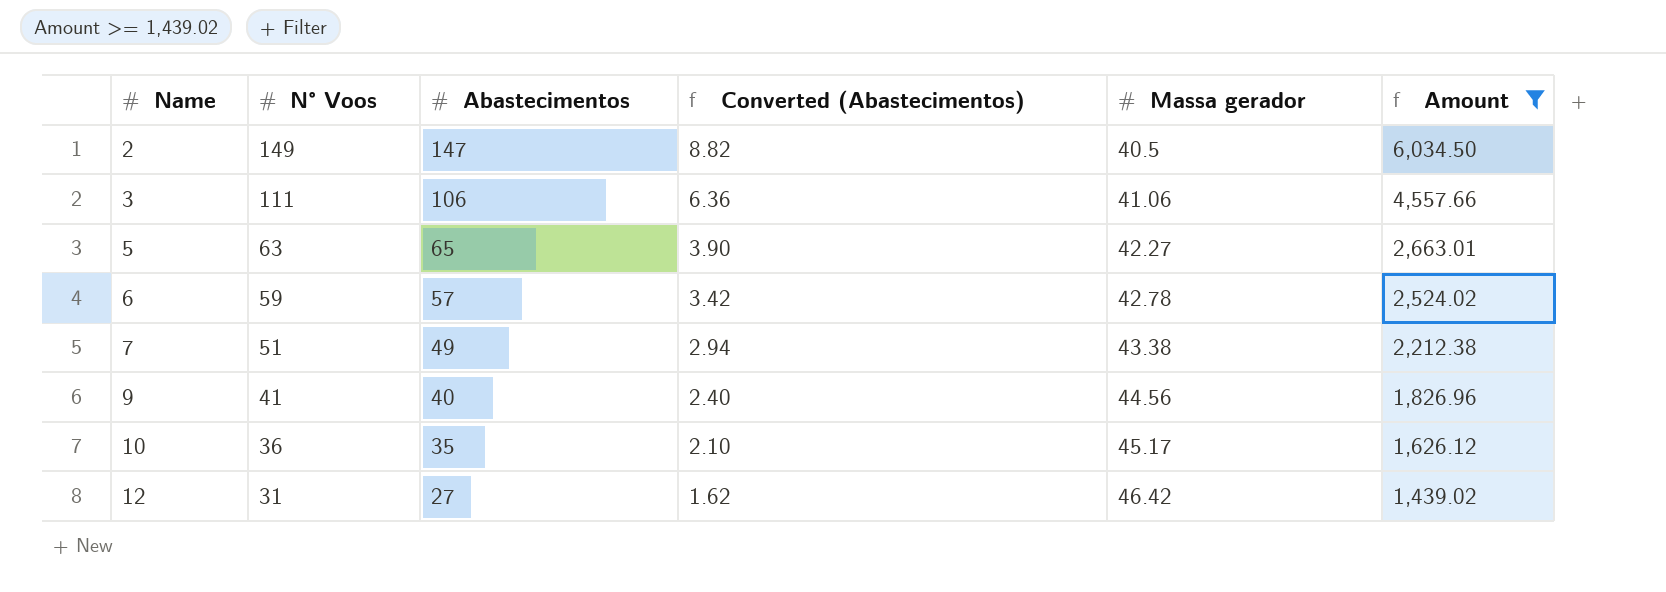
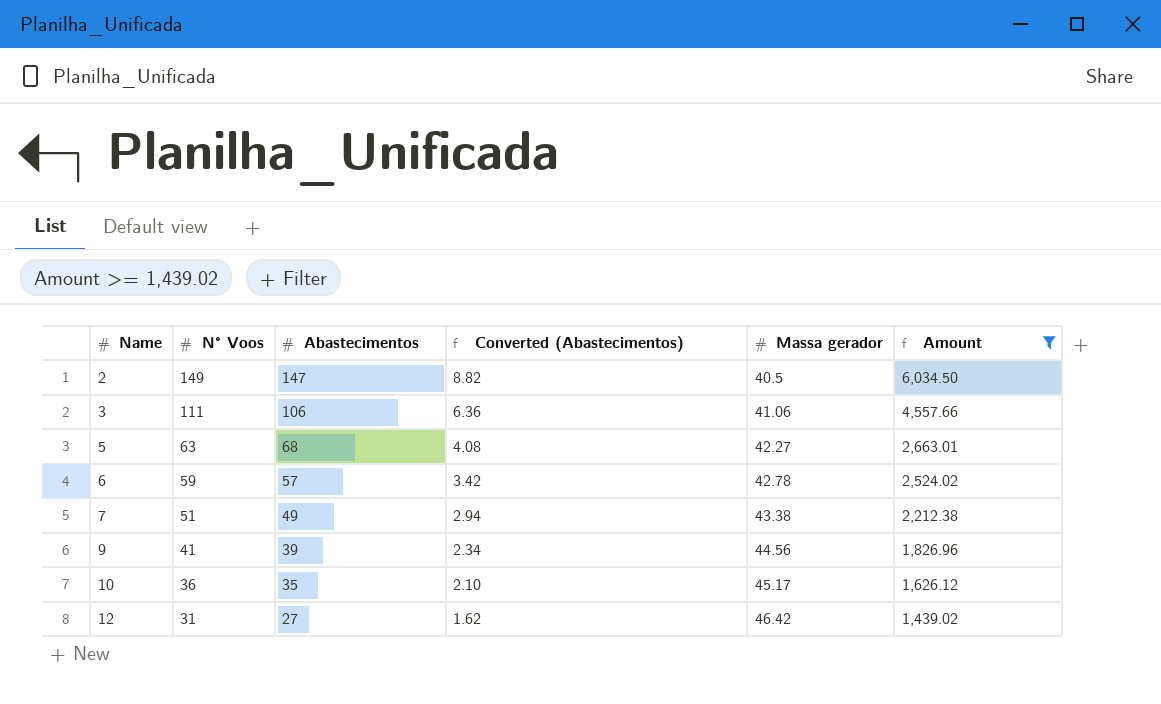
5 | Abastecimentos: 65 -> 68
5 | Converted (Abastecimentos): 3.90 -> 4.08
9 | Abastecimentos: 40 -> 39
9 | Converted (Abastecimentos): 2.40 -> 2.34

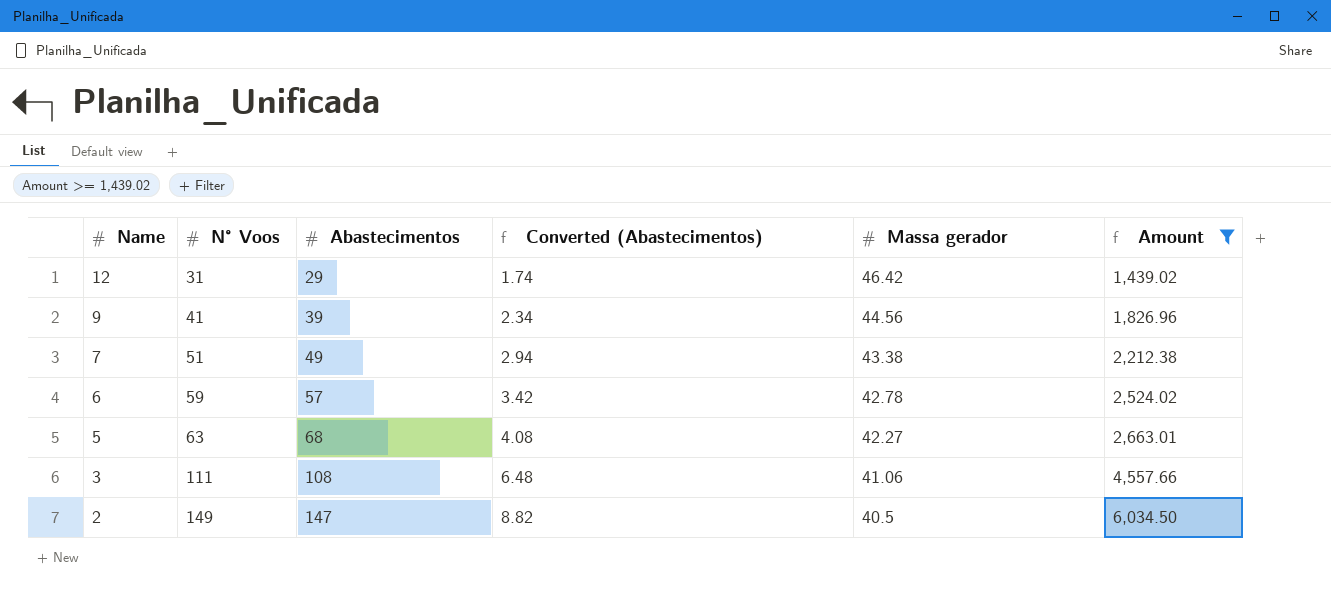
row order: Name ascending -> Name descending
row 10: 36 | 35 | 2.10 | 45.17 | 1,626.12 -> none
12 | Abastecimentos: 27 -> 29
12 | Converted (Abastecimentos): 1.62 -> 1.74
3 | Abastecimentos: 106 -> 108
3 | Converted (Abastecimentos): 6.36 -> 6.48

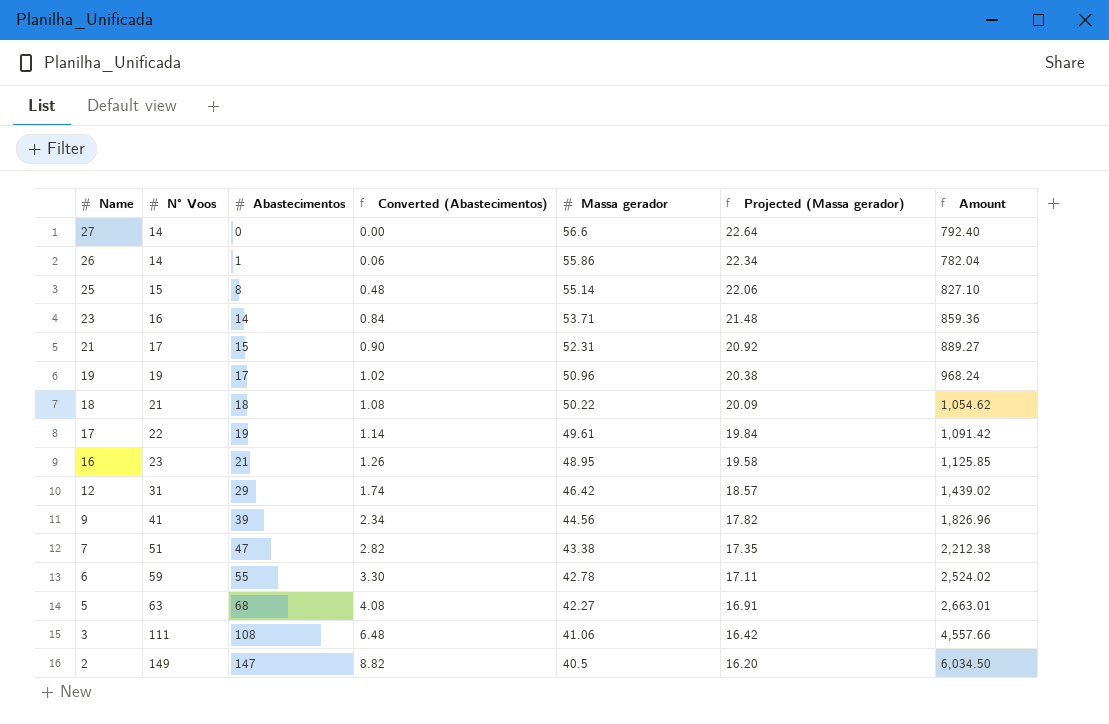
filter: Amount >= 1,439.02 -> none
column Projected (Massa gerador) | formula: none -> [Massa gerador] * 0.4
7 | Abastecimentos: 49 -> 47
7 | Converted (Abastecimentos): 2.94 -> 2.82
6 | Abastecimentos: 57 -> 55
6 | Converted (Abastecimentos): 3.42 -> 3.30

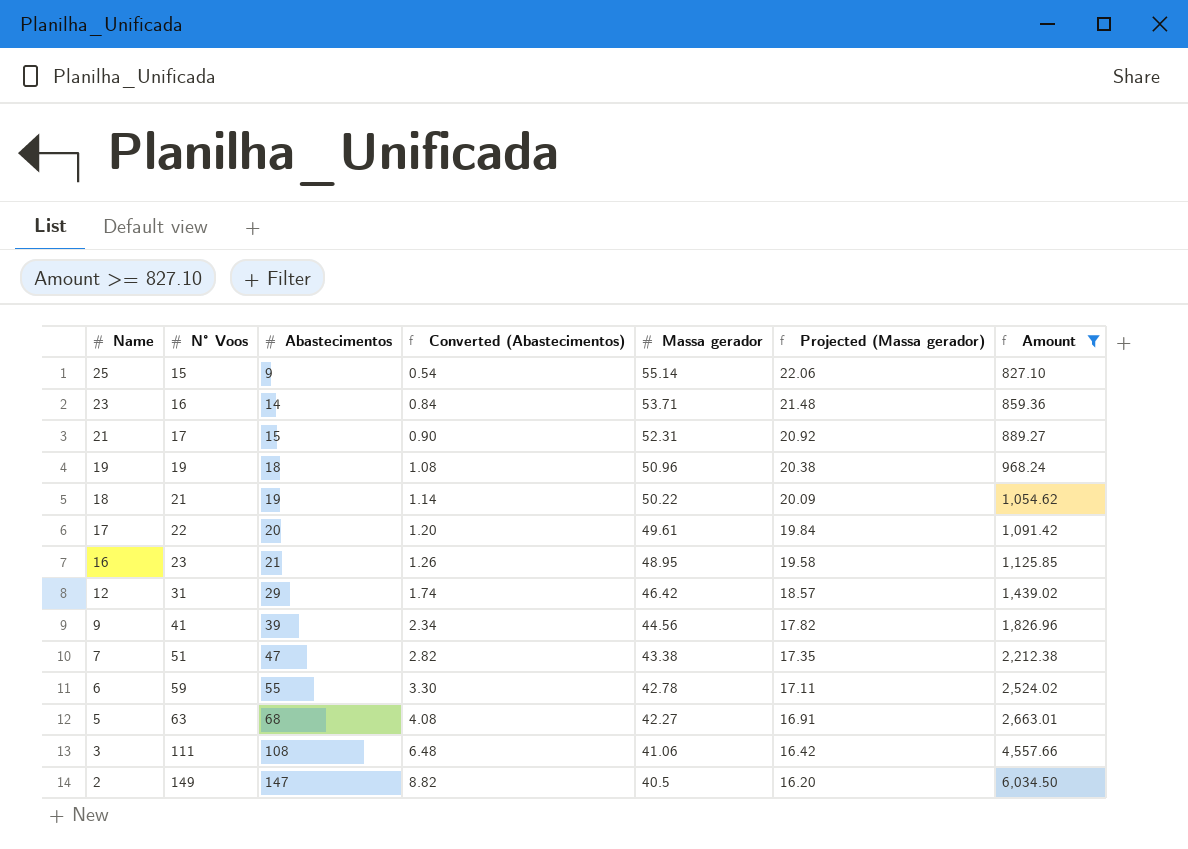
filter: none -> Amount >= 827.10
25 | Abastecimentos: 8 -> 9
25 | Converted (Abastecimentos): 0.48 -> 0.54
19 | Abastecimentos: 17 -> 18
19 | Converted (Abastecimentos): 1.02 -> 1.08
18 | Abastecimentos: 18 -> 19
18 | Converted (Abastecimentos): 1.08 -> 1.14
17 | Abastecimentos: 19 -> 20
17 | Converted (Abastecimentos): 1.14 -> 1.20

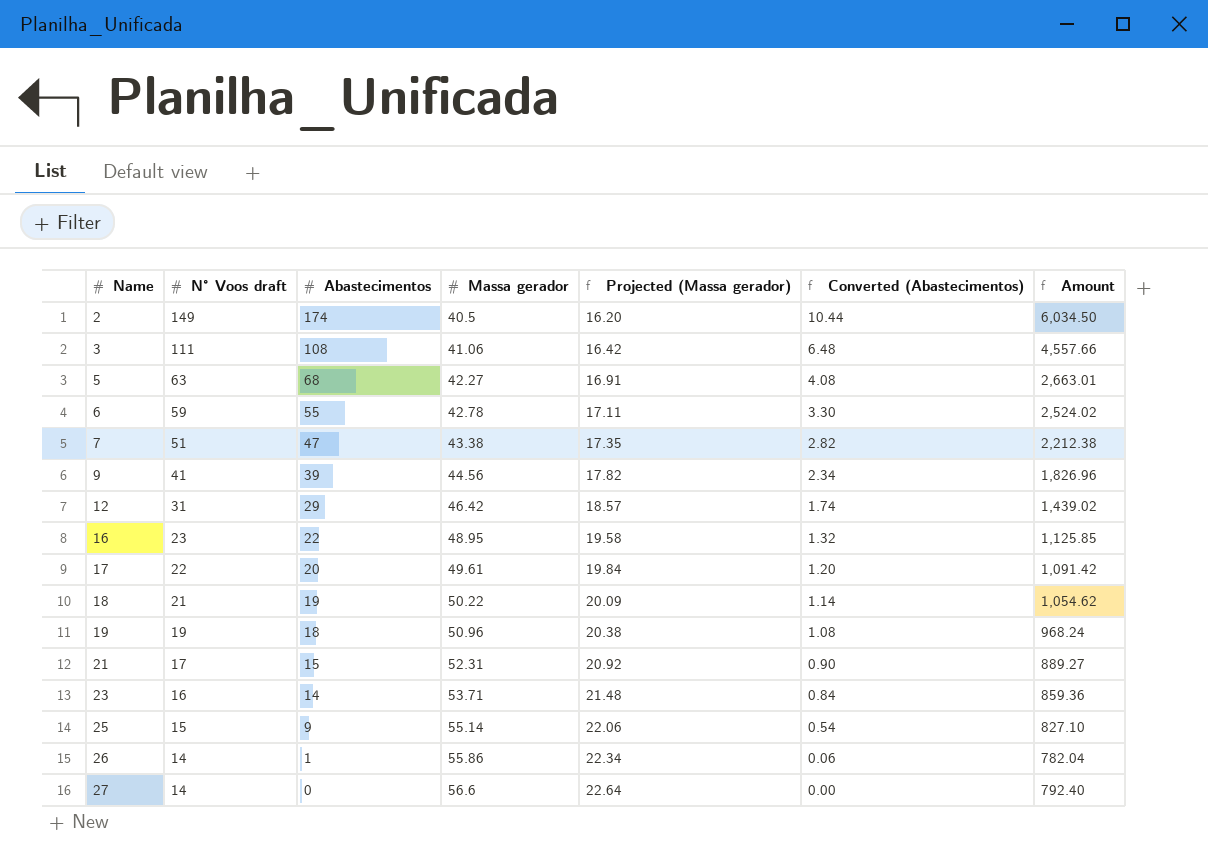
filter: Amount >= 827.10 -> none
row order: Name descending -> Name ascending
column name: N° Voos -> N° Voos draft
column Converted (Abastecimentos) | position: 4 -> 6
2 | Abastecimentos: 147 -> 174
2 | Converted (Abastecimentos): 8.82 -> 10.44
16 | Abastecimentos: 21 -> 22
16 | Converted (Abastecimentos): 1.26 -> 1.32

